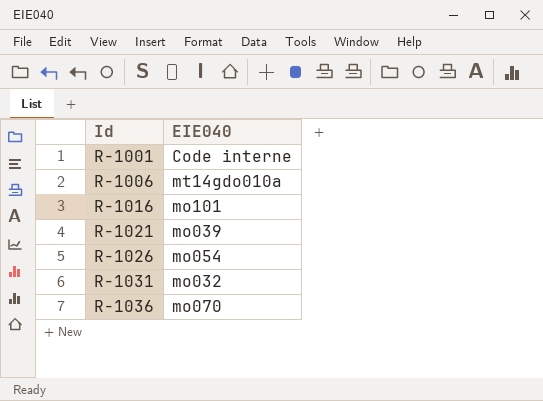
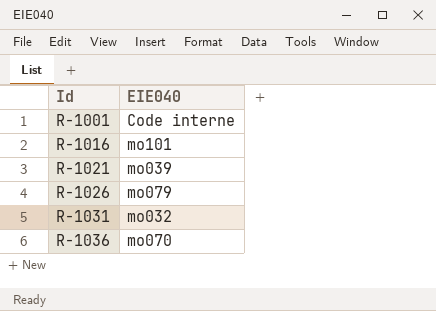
row R-1006: mt14gdo010a -> none
R-1026 | EIE040: mo054 -> mo079

